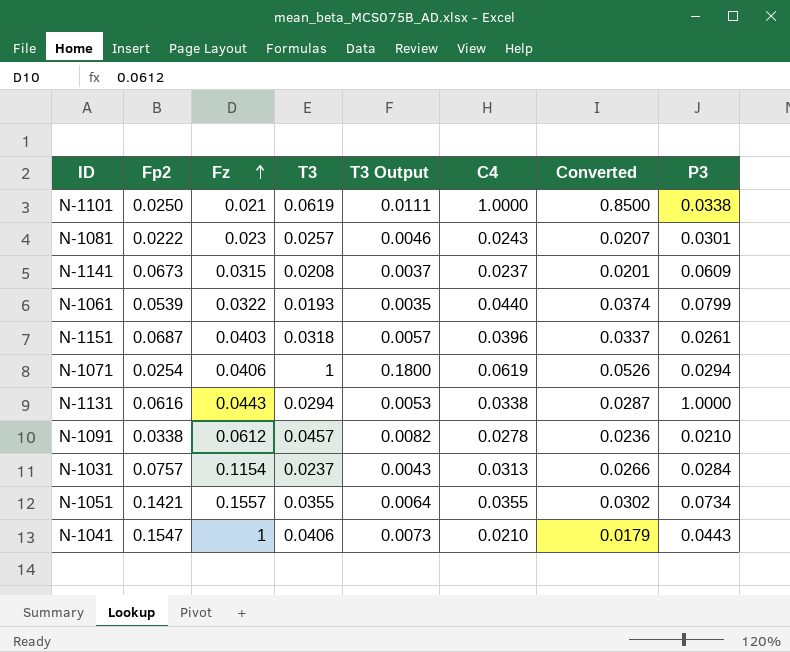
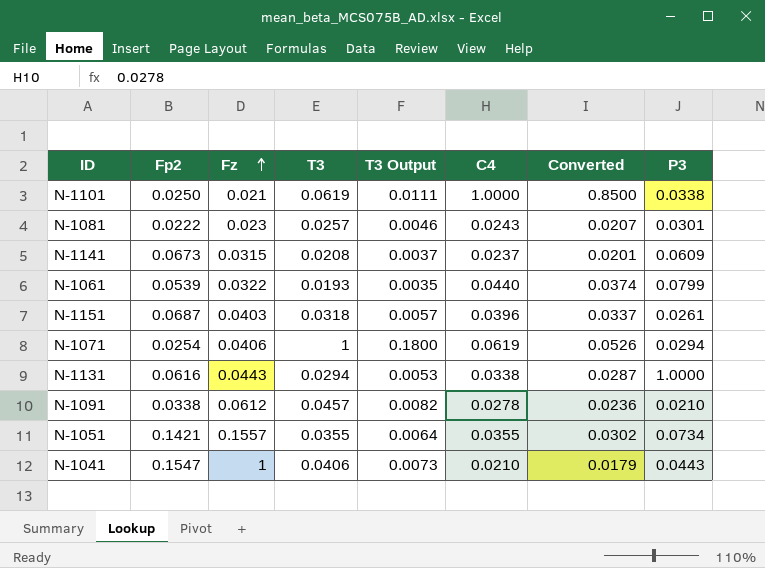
row N-1031: 0.0757 | 0.1154 | 0.0237 | 0.0043 | 0.0313 | 0.0266 | 0.0284 -> none

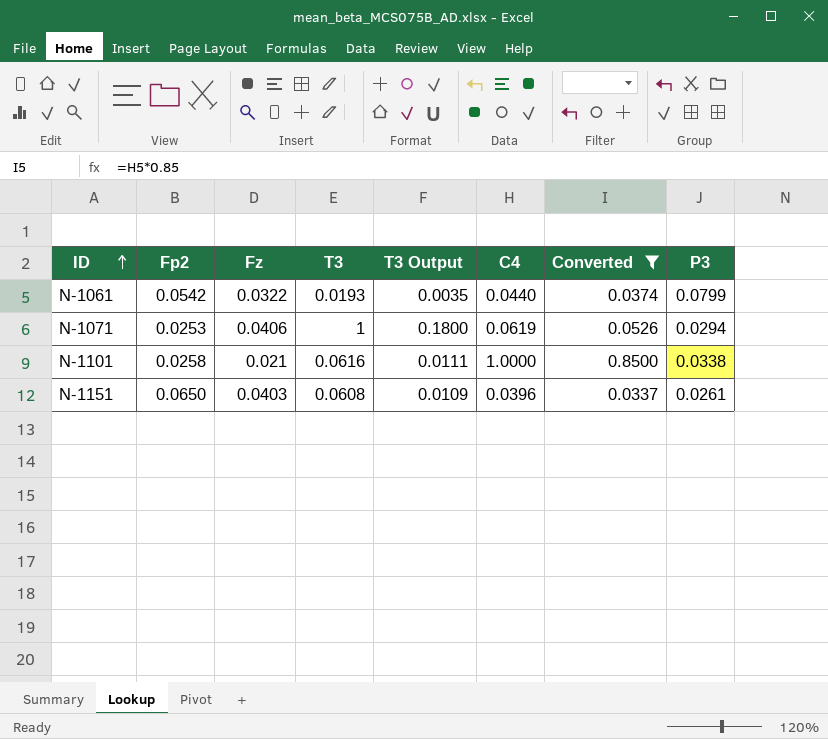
filter: none -> Converted >= 0.0337
row order: Fz ascending -> ID ascending
N-1061 | Fp2: 0.0539 -> 0.0542
N-1071 | Fp2: 0.0254 -> 0.0253
N-1101 | Fp2: 0.0250 -> 0.0258
N-1101 | T3: 0.0619 -> 0.0616
N-1151 | Fp2: 0.0687 -> 0.0650
N-1151 | T3: 0.0318 -> 0.0608
N-1151 | T3 Output: 0.0057 -> 0.0109

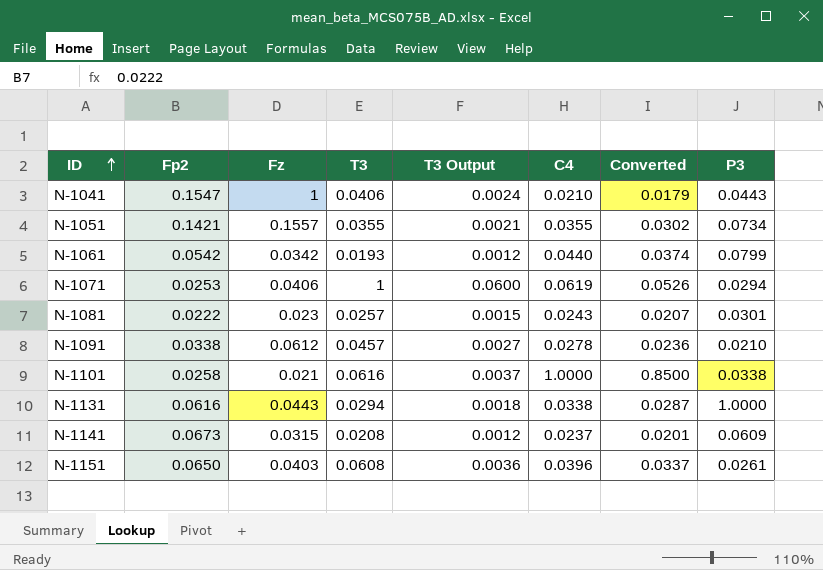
filter: Converted >= 0.0337 -> none
column T3 Output | formula: [T3] * 0.18 -> [T3] * 0.06
N-1061 | Fz: 0.0322 -> 0.0342

